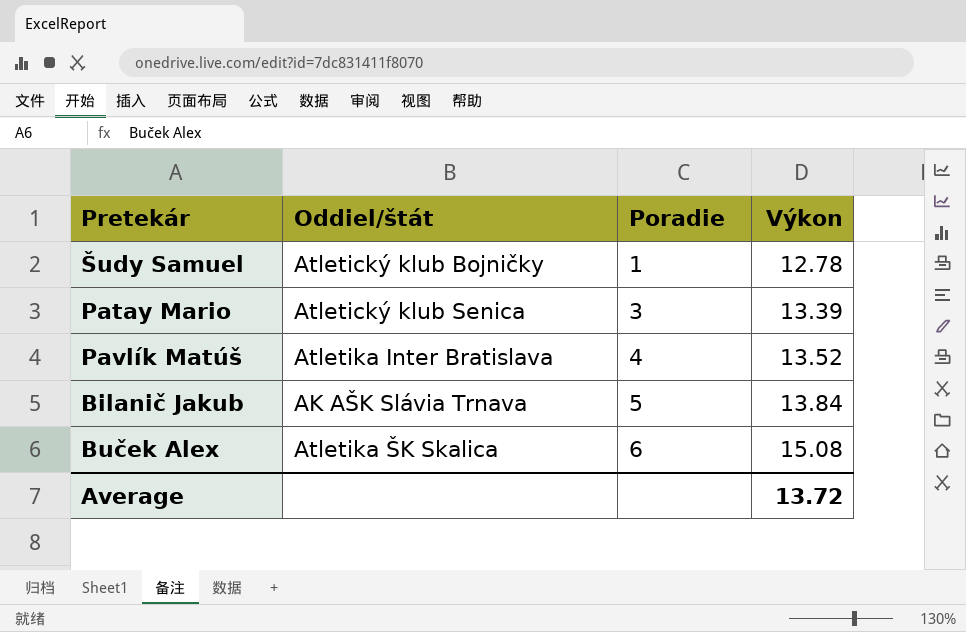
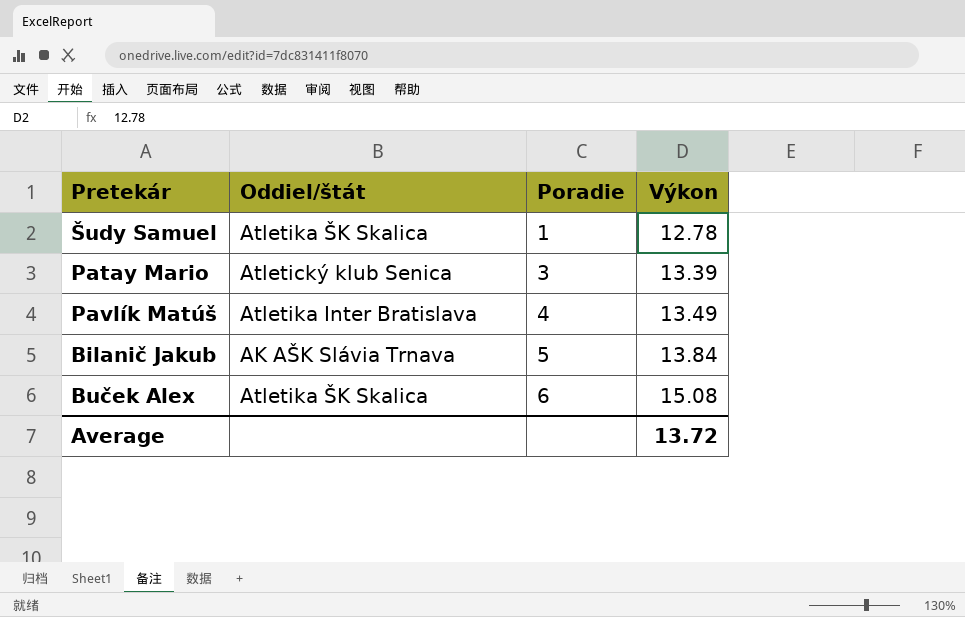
Šudy Samuel | Oddiel/štát: Atletický klub Bojničky -> Atletika ŠK Skalica
Pavlík Matúš | Výkon: 13.52 -> 13.49

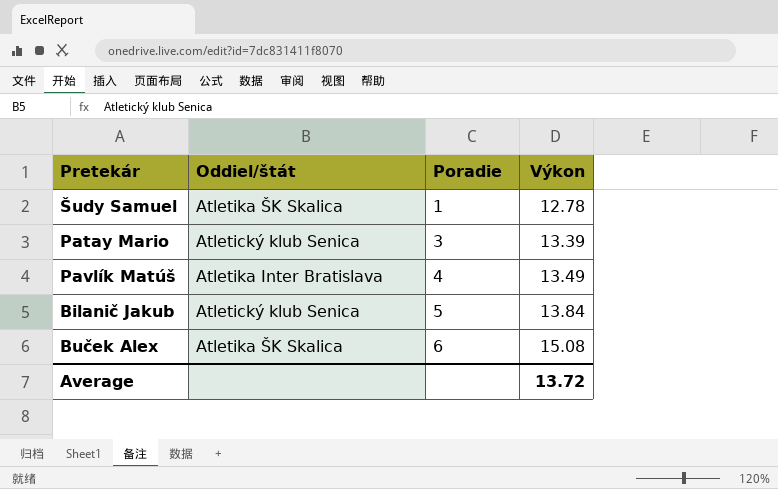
Bilanič Jakub | Oddiel/štát: AK AŠK Slávia Trnava -> Atletický klub Senica

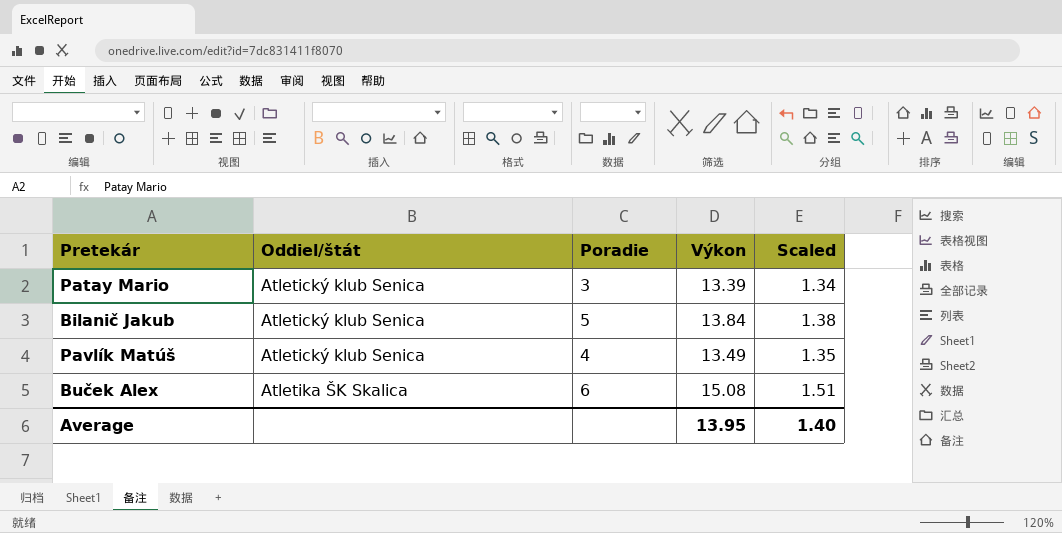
row order: Poradie ascending -> Oddiel/štát ascending
column Scaled | formula: none -> [Výkon] * 0.1
row Šudy Samuel: Atletika ŠK Skalica | 1 | 12.78 -> none
Pavlík Matúš | Oddiel/štát: Atletika Inter Bratislava -> Atletický klub Senica
Average | Výkon: 13.72 -> 13.95

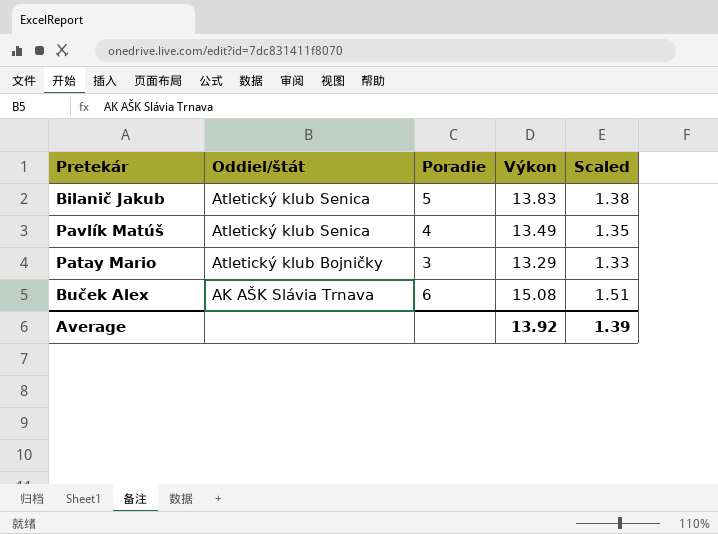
row order: Oddiel/štát ascending -> Oddiel/štát descending
Bilanič Jakub | Výkon: 13.84 -> 13.83
Patay Mario | Oddiel/štát: Atletický klub Senica -> Atletický klub Bojničky
Patay Mario | Výkon: 13.39 -> 13.29
Patay Mario | Scaled: 1.34 -> 1.33
Buček Alex | Oddiel/štát: Atletika ŠK Skalica -> AK AŠK Slávia Trnava
Average | Výkon: 13.95 -> 13.92
Average | Scaled: 1.40 -> 1.39

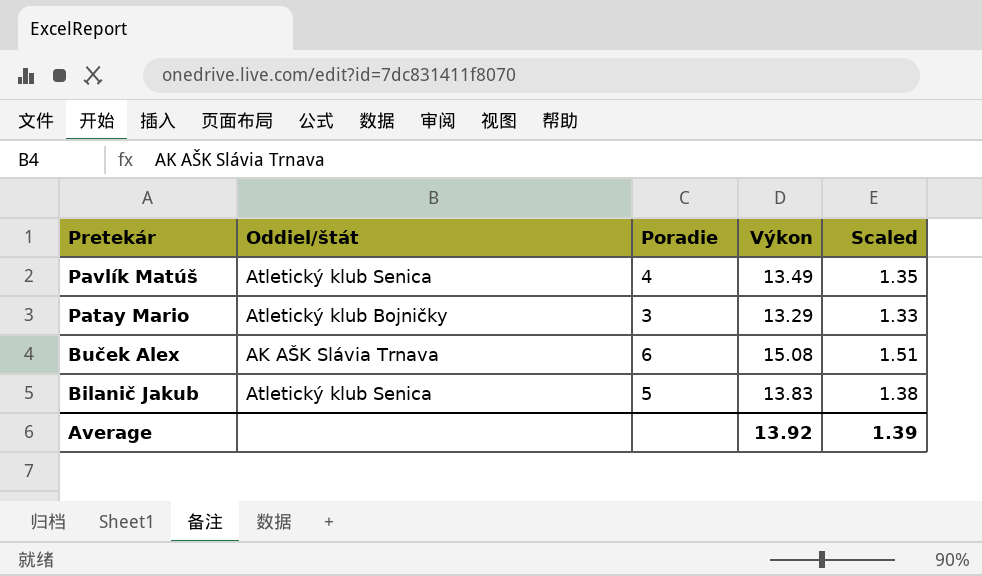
row order: Oddiel/štát descending -> Pretekár descending

